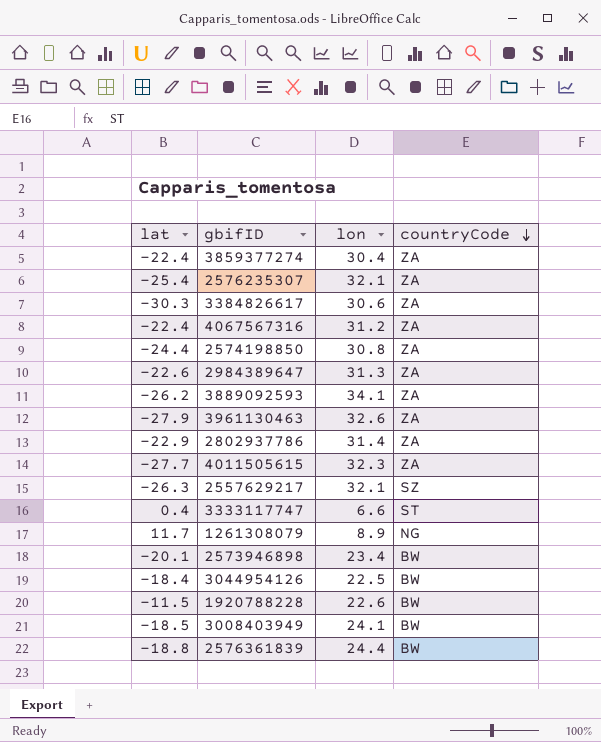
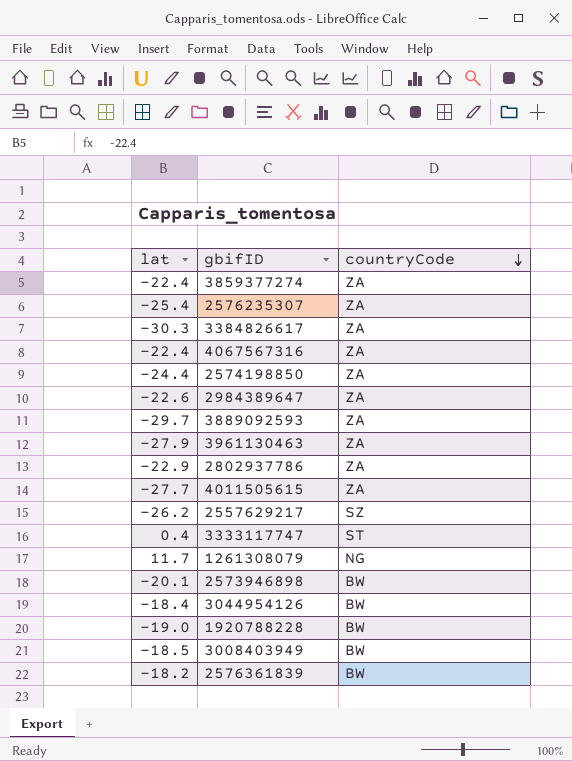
column lon | position: 3 -> none
3889092593 | lat: -26.2 -> -29.7
2557629217 | lat: -26.3 -> -26.2
1920788228 | lat: -11.5 -> -19.0
2576361839 | lat: -18.8 -> -18.2

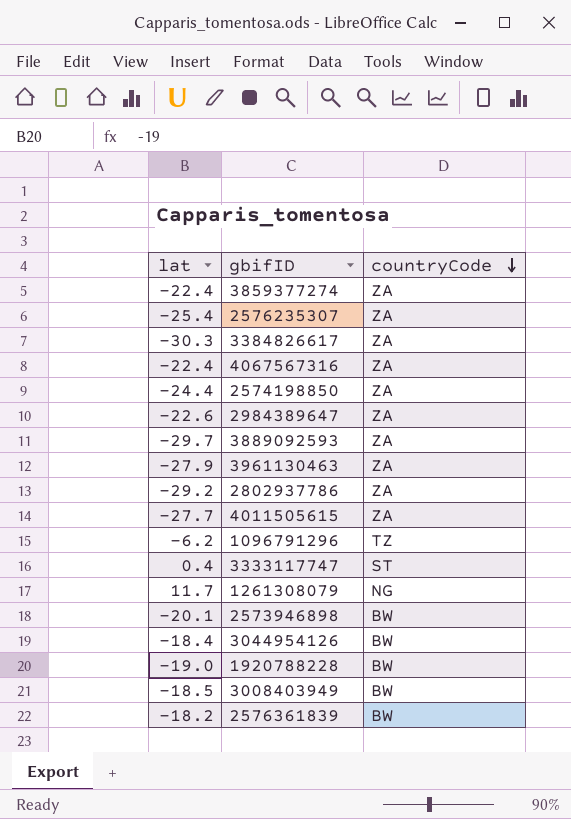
row 2557629217: -26.2 | SZ -> none
2802937786 | lat: -22.9 -> -29.2
row 1096791296: none -> -6.2 | TZ

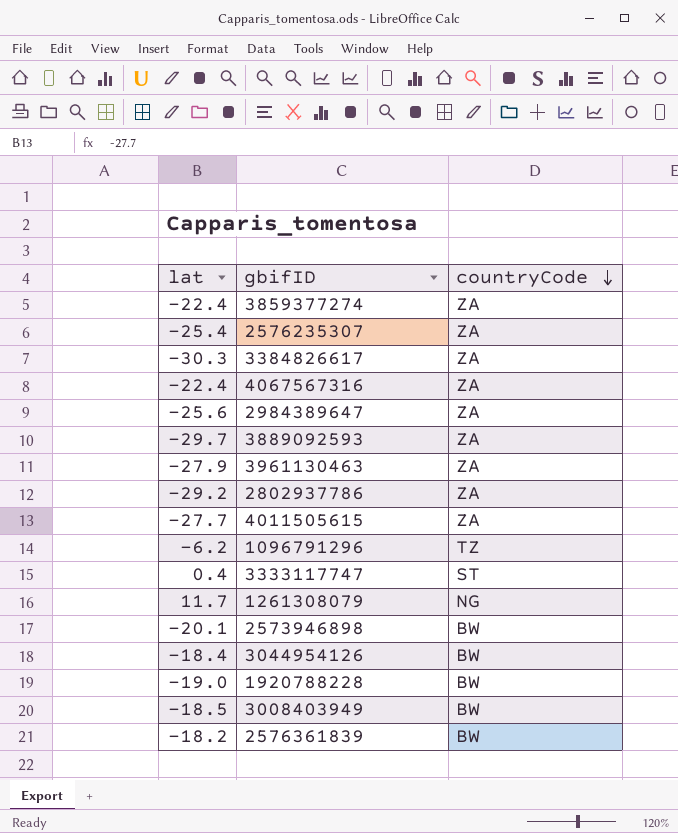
row 2574198850: -24.4 | ZA -> none
2984389647 | lat: -22.6 -> -25.6

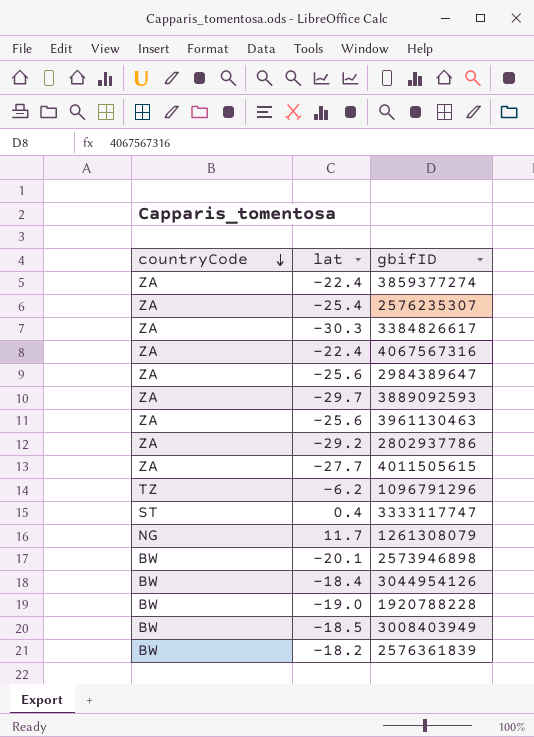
column countryCode | position: 3 -> 1
3961130463 | lat: -27.9 -> -25.6

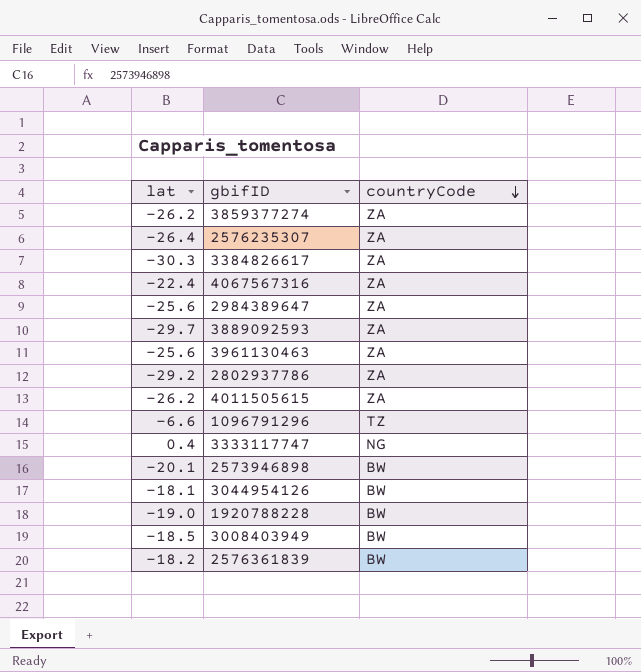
column countryCode | position: 1 -> 3
row 1261308079: NG | 11.7 -> none
3859377274 | lat: -22.4 -> -26.2
2576235307 | lat: -25.4 -> -26.4
4011505615 | lat: -27.7 -> -26.2
1096791296 | lat: -6.2 -> -6.6
3333117747 | countryCode: ST -> NG
3044954126 | lat: -18.4 -> -18.1

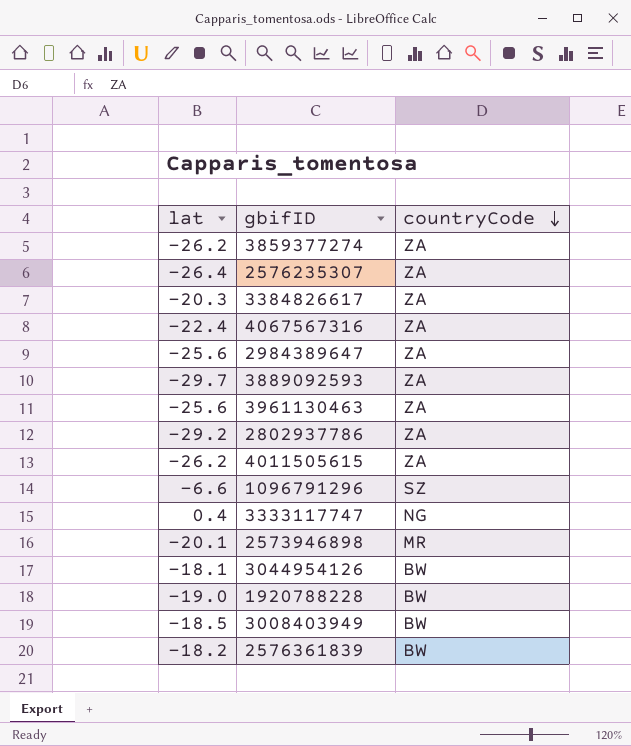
3384826617 | lat: -30.3 -> -20.3
1096791296 | countryCode: TZ -> SZ
2573946898 | countryCode: BW -> MR

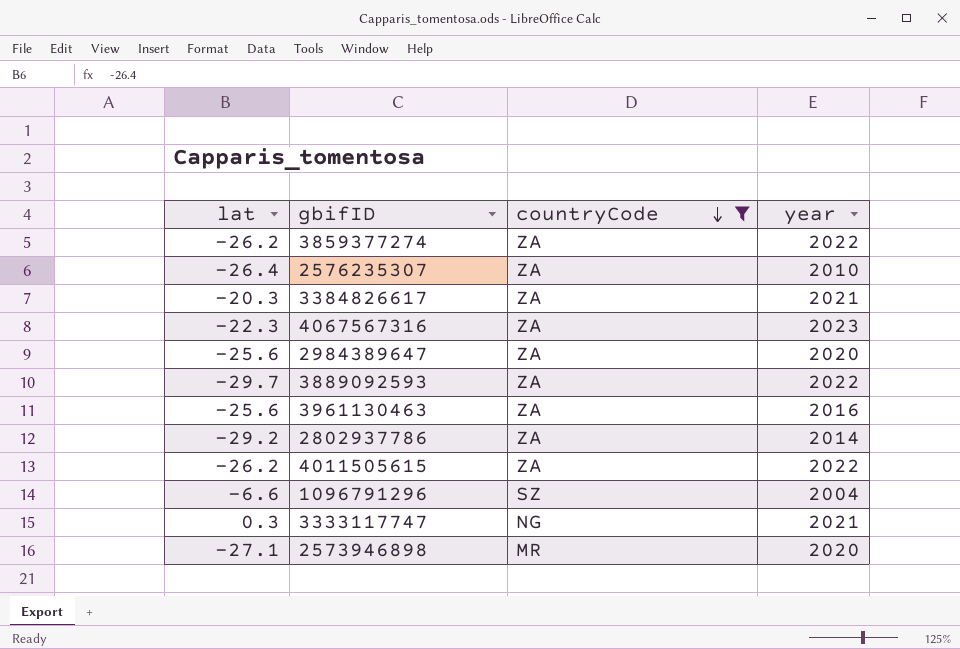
filter: none -> countryCode != BW
column year | position: none -> 4
4067567316 | lat: -22.4 -> -22.3
3333117747 | lat: 0.4 -> 0.3
2573946898 | lat: -20.1 -> -27.1

